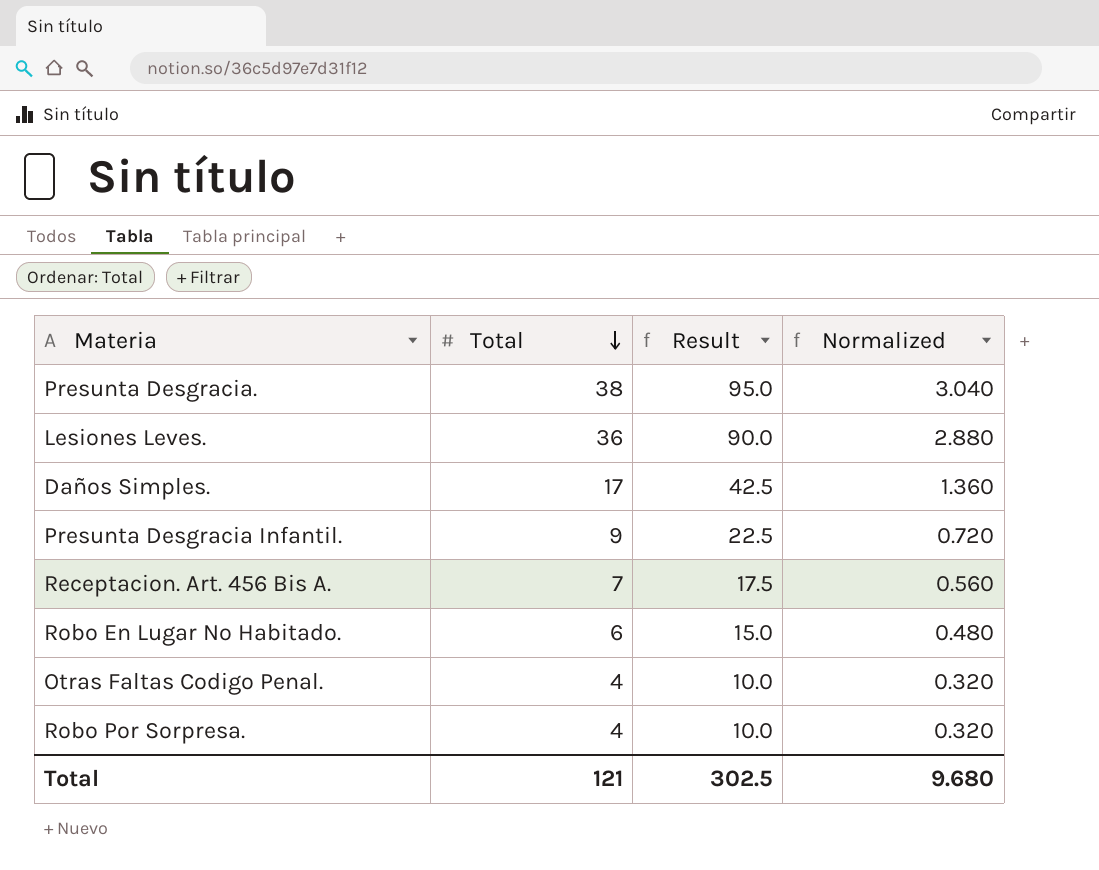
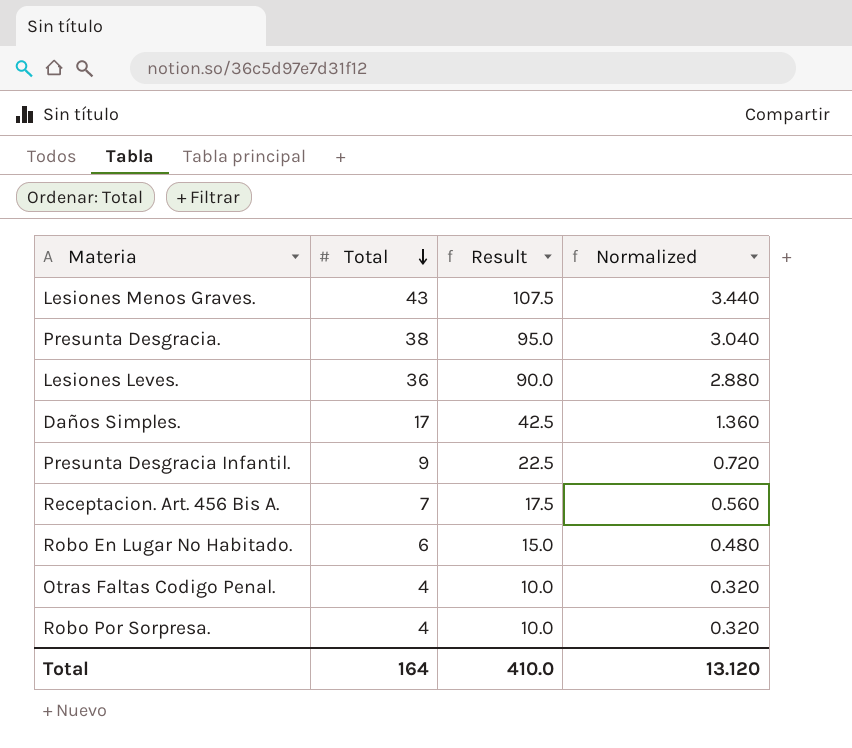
row Lesiones Menos Graves.: none -> 43 | 107.5 | 3.440
Total | Total: 121 -> 164
Total | Result: 302.5 -> 410.0
Total | Normalized: 9.680 -> 13.120

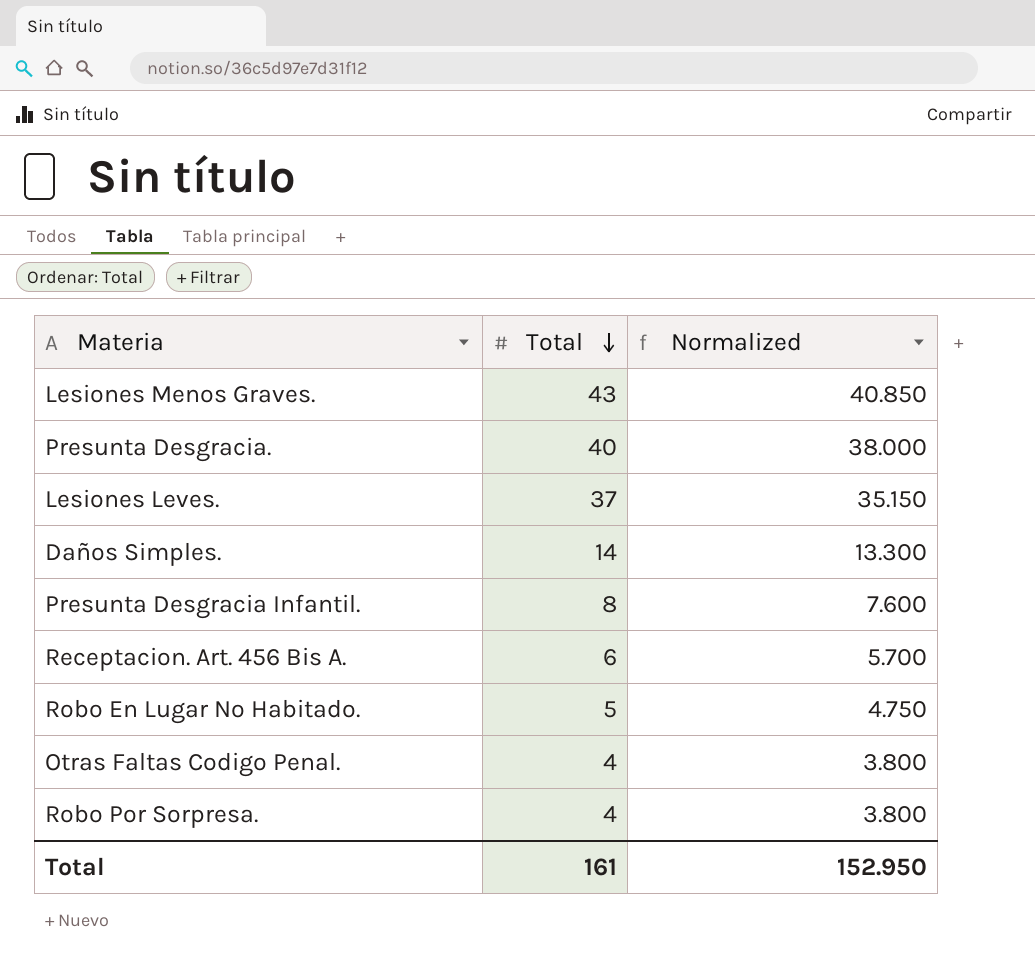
column Result | formula: [Total] * 2.5 -> none
column Normalized | formula: [Total] * 0.08 -> [Total] * 0.95
Presunta Desgracia. | Total: 38 -> 40
Lesiones Leves. | Total: 36 -> 37
Daños Simples. | Total: 17 -> 14
Presunta Desgracia Infantil. | Total: 9 -> 8
Receptacion. Art. 456 Bis A. | Total: 7 -> 6
Robo En Lugar No Habitado. | Total: 6 -> 5
Total | Total: 164 -> 161
Total | Normalized: 13.120 -> 152.950

